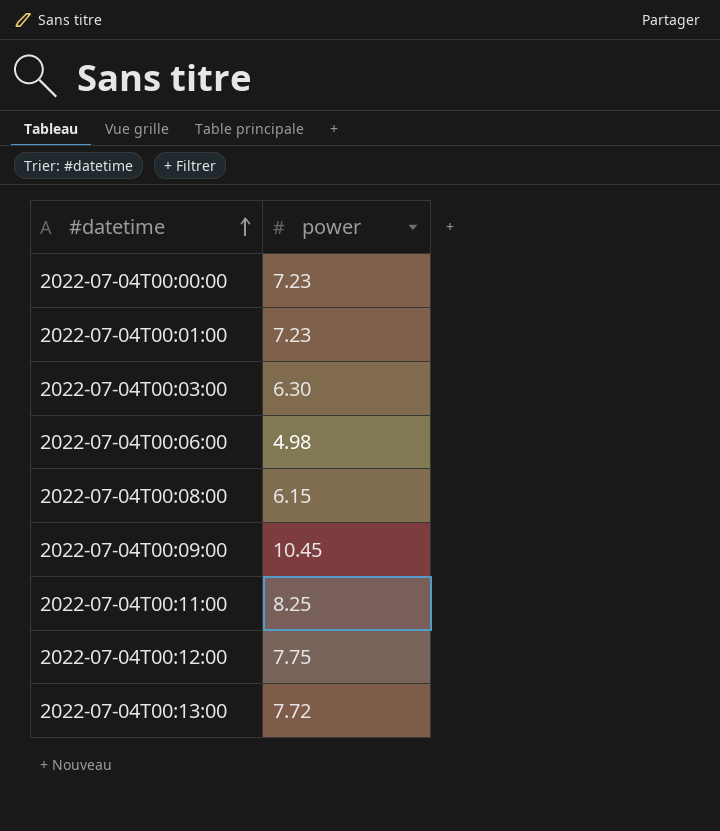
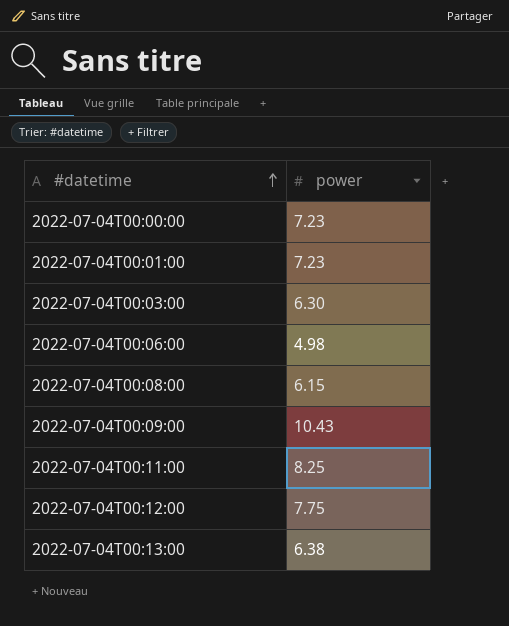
2022-07-04T00:09:00 | power: 10.45 -> 10.43
2022-07-04T00:13:00 | power: 7.72 -> 6.38

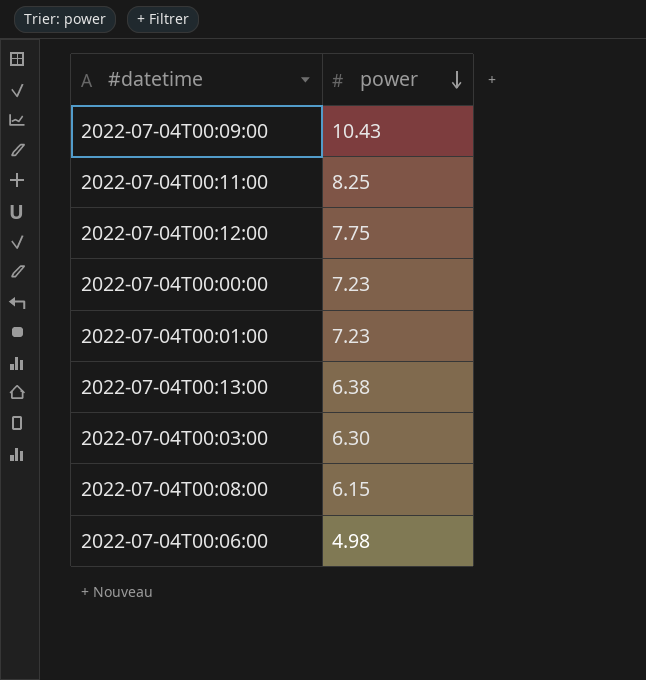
row order: #datetime ascending -> power descending

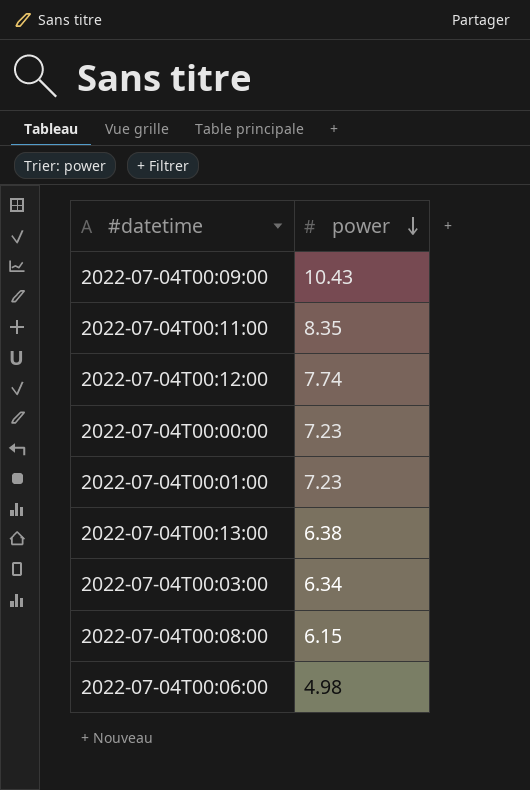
2022-07-04T00:11:00 | power: 8.25 -> 8.35
2022-07-04T00:12:00 | power: 7.75 -> 7.74
2022-07-04T00:03:00 | power: 6.30 -> 6.34

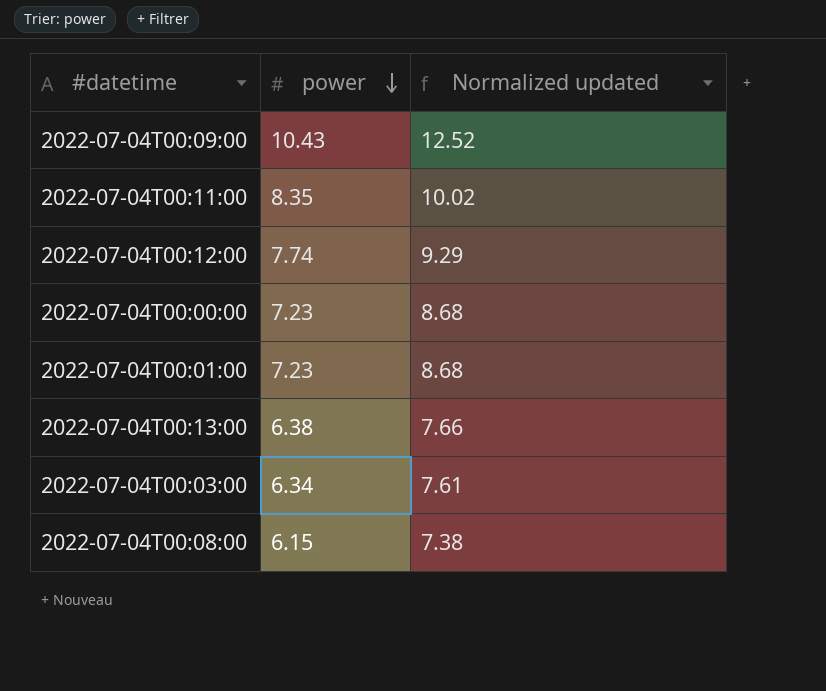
column Normalized updated | formula: none -> [power] * 1.2
row 2022-07-04T00:06:00: 4.98 -> none

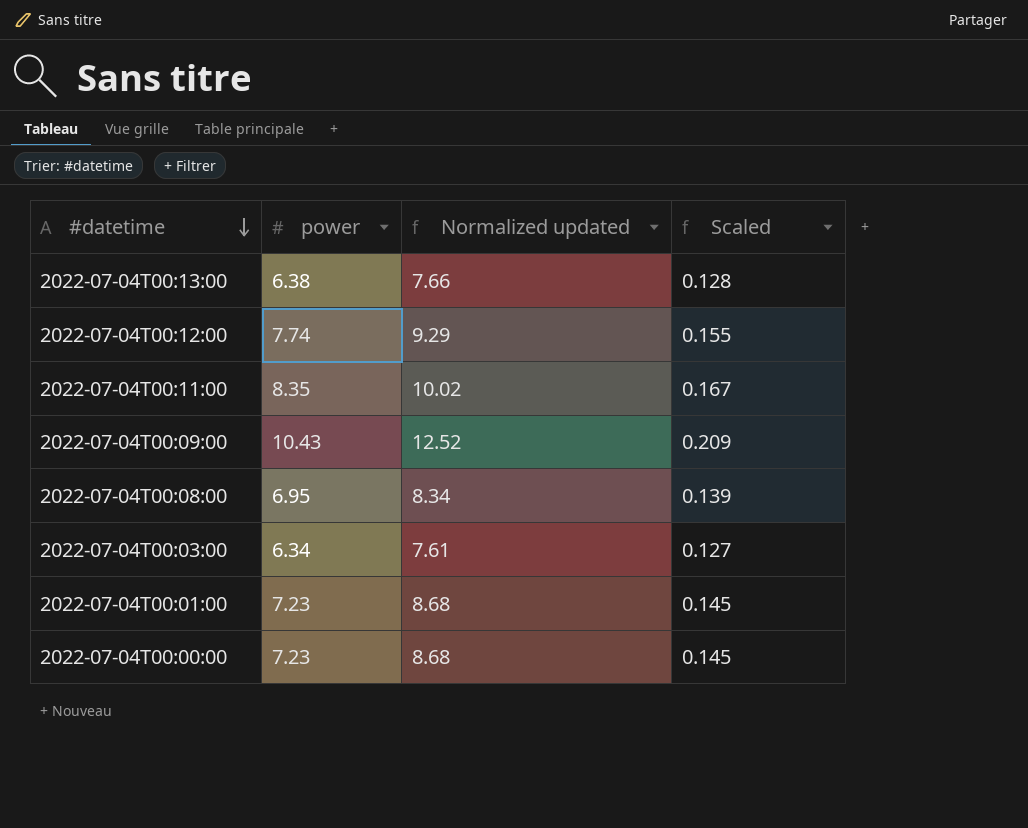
row order: power descending -> #datetime descending
column Scaled | formula: none -> [power] * 0.02
2022-07-04T00:08:00 | power: 6.15 -> 6.95
2022-07-04T00:08:00 | Normalized updated: 7.38 -> 8.34

